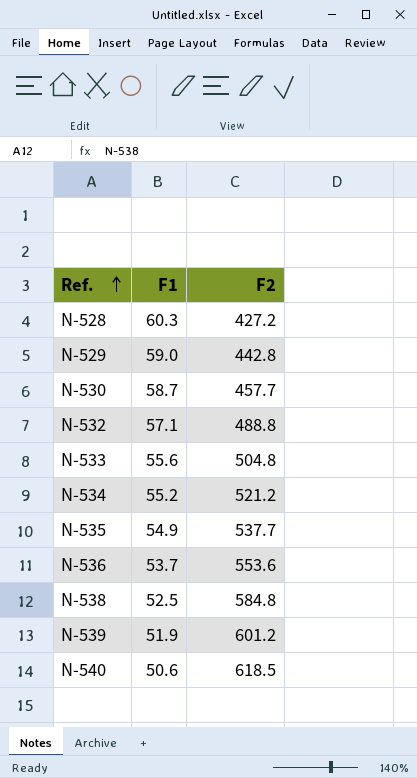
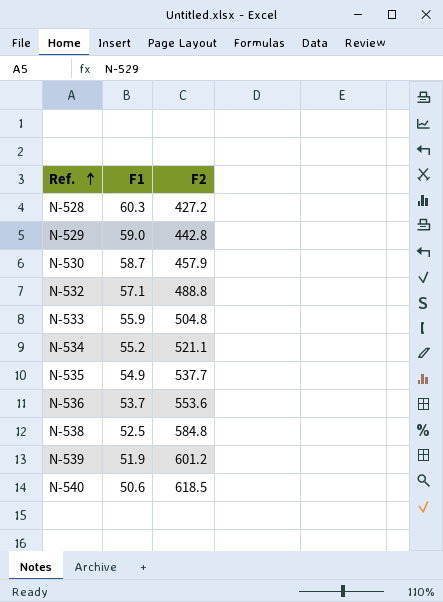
N-530 | F2: 457.7 -> 457.9
N-533 | F1: 55.6 -> 55.9
N-534 | F2: 521.2 -> 521.1

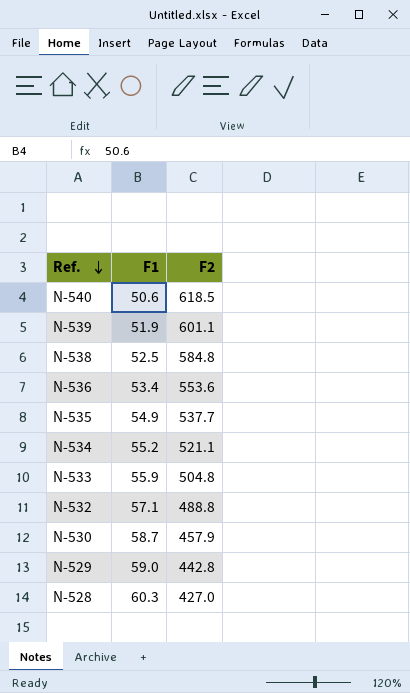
row order: Ref. ascending -> Ref. descending
N-539 | F2: 601.2 -> 601.1
N-536 | F1: 53.7 -> 53.4
N-528 | F2: 427.2 -> 427.0

